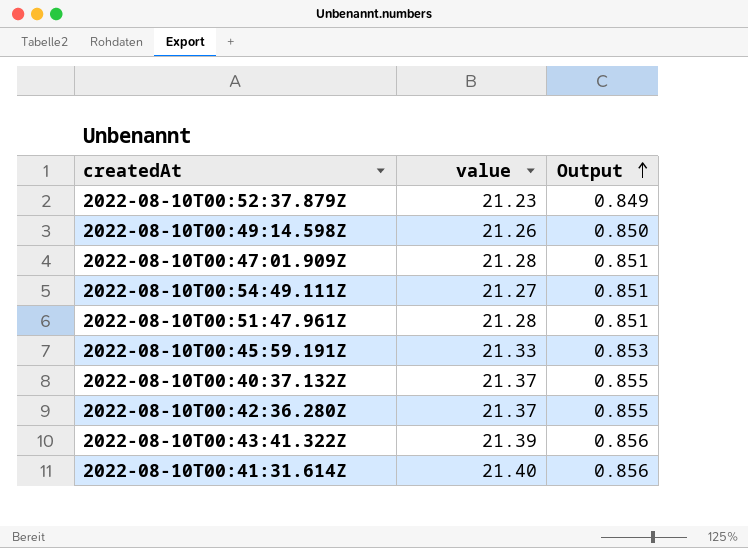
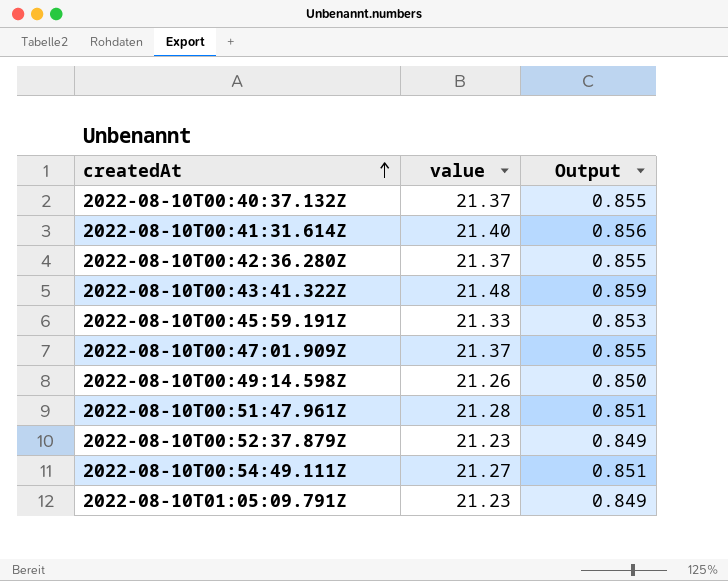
row order: Output ascending -> createdAt ascending
2022-08-10T00:43:41.322Z | value: 21.39 -> 21.48
2022-08-10T00:43:41.322Z | Output: 0.856 -> 0.859
2022-08-10T00:47:01.909Z | value: 21.28 -> 21.37
2022-08-10T00:47:01.909Z | Output: 0.851 -> 0.855
row 2022-08-10T01:05:09.791Z: none -> 21.23 | 0.849

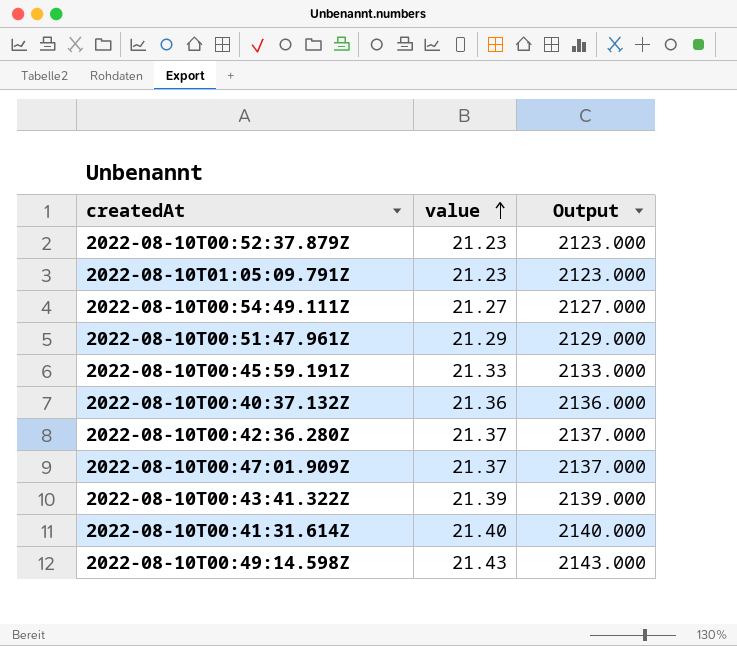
row order: createdAt ascending -> value ascending
column Output | formula: [value] * 0.04 -> [value] * 100
2022-08-10T00:51:47.961Z | value: 21.28 -> 21.29
2022-08-10T00:40:37.132Z | value: 21.37 -> 21.36
2022-08-10T00:43:41.322Z | value: 21.48 -> 21.39
2022-08-10T00:49:14.598Z | value: 21.26 -> 21.43

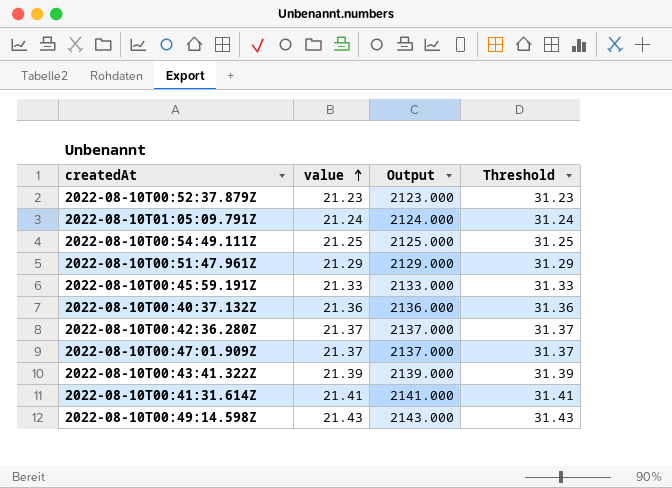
column Threshold | formula: none -> [value] + 10
2022-08-10T01:05:09.791Z | value: 21.23 -> 21.24
2022-08-10T01:05:09.791Z | Output: 2123.000 -> 2124.000
2022-08-10T00:54:49.111Z | value: 21.27 -> 21.25
2022-08-10T00:54:49.111Z | Output: 2127.000 -> 2125.000
2022-08-10T00:41:31.614Z | value: 21.40 -> 21.41
2022-08-10T00:41:31.614Z | Output: 2140.000 -> 2141.000

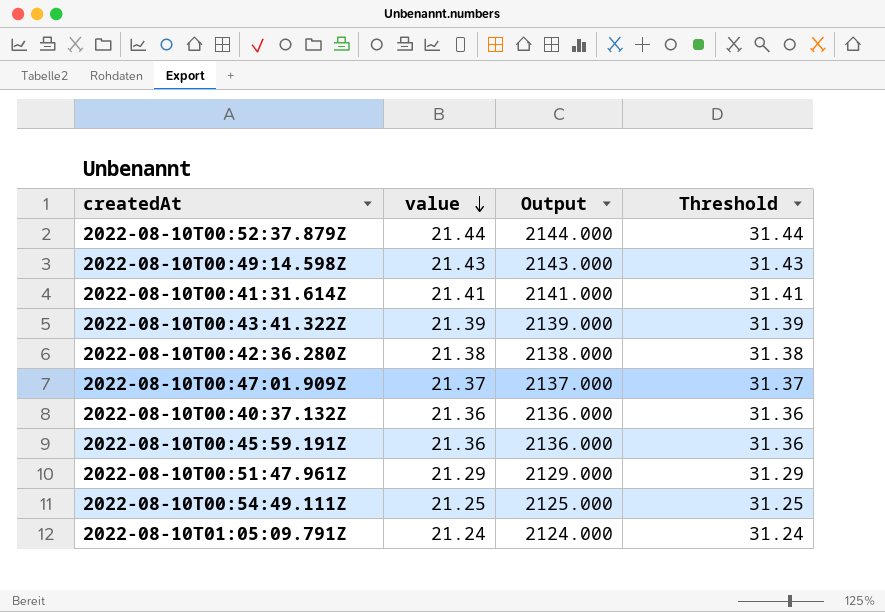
row order: value ascending -> value descending
2022-08-10T00:52:37.879Z | value: 21.23 -> 21.44
2022-08-10T00:52:37.879Z | Output: 2123.000 -> 2144.000
2022-08-10T00:52:37.879Z | Threshold: 31.23 -> 31.44
2022-08-10T00:42:36.280Z | value: 21.37 -> 21.38
2022-08-10T00:42:36.280Z | Output: 2137.000 -> 2138.000
2022-08-10T00:42:36.280Z | Threshold: 31.37 -> 31.38
2022-08-10T00:45:59.191Z | value: 21.33 -> 21.36
2022-08-10T00:45:59.191Z | Output: 2133.000 -> 2136.000
2022-08-10T00:45:59.191Z | Threshold: 31.33 -> 31.36

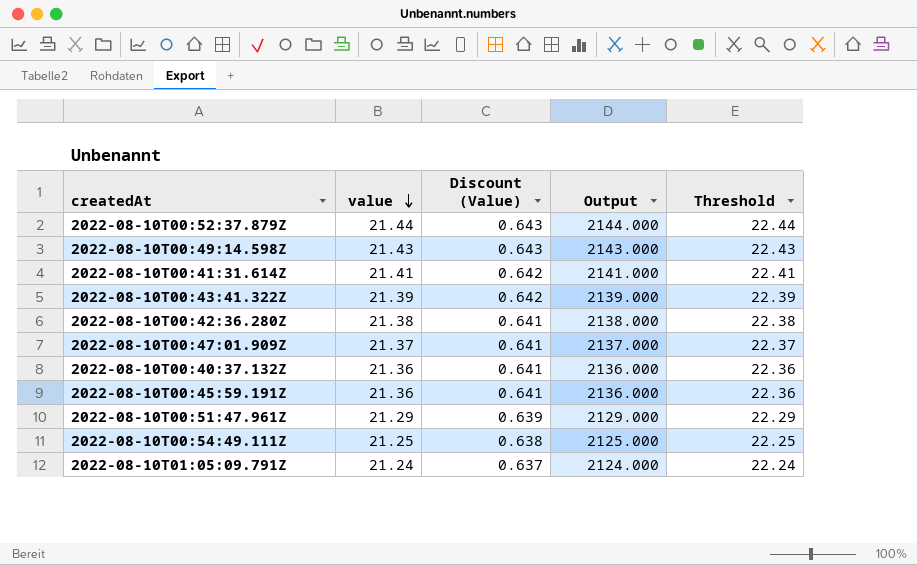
column Discount (Value) | formula: none -> [value] * 0.03
column Threshold | formula: [value] + 10 -> [value] + 1

